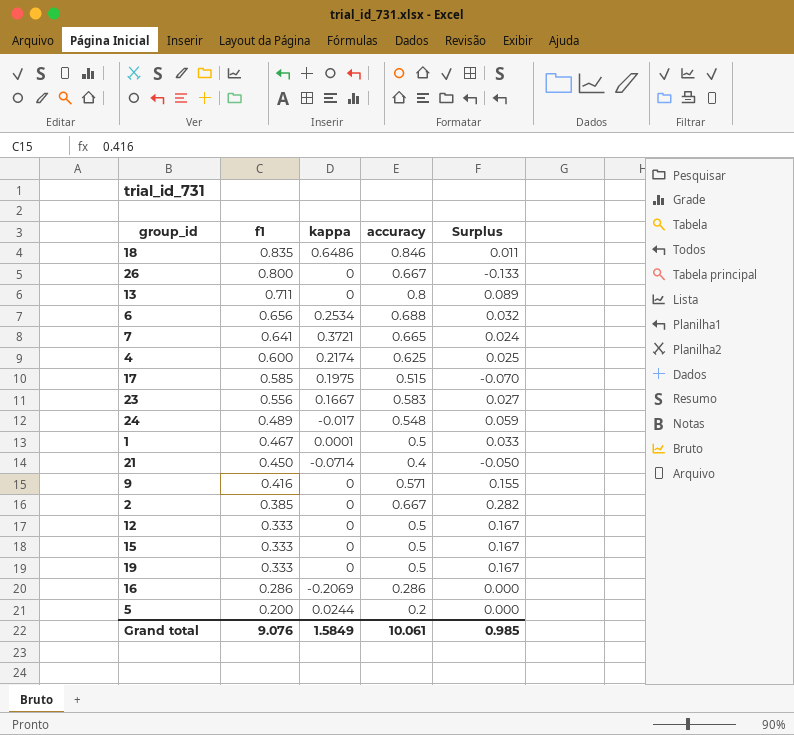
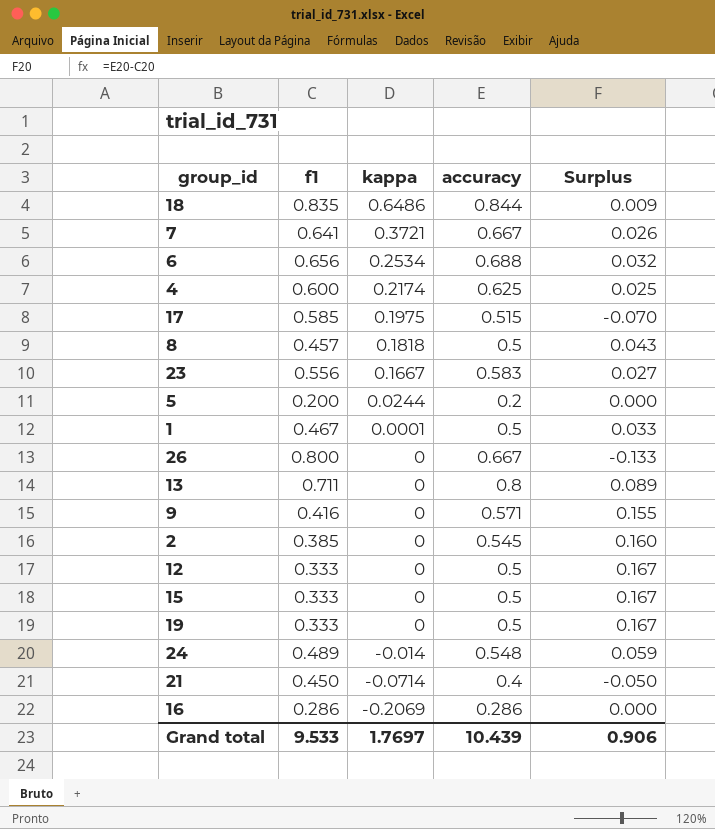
row order: f1 descending -> kappa descending
18 | accuracy: 0.846 -> 0.844
18 | Surplus: 0.011 -> 0.009
7 | accuracy: 0.665 -> 0.667
7 | Surplus: 0.024 -> 0.026
row 8: none -> 0.457 | 0.1818 | 0.5 | 0.043
2 | accuracy: 0.667 -> 0.545
2 | Surplus: 0.282 -> 0.160
24 | kappa: -0.017 -> -0.014
Grand total | f1: 9.076 -> 9.533
Grand total | kappa: 1.5849 -> 1.7697
Grand total | accuracy: 10.061 -> 10.439
Grand total | Surplus: 0.985 -> 0.906

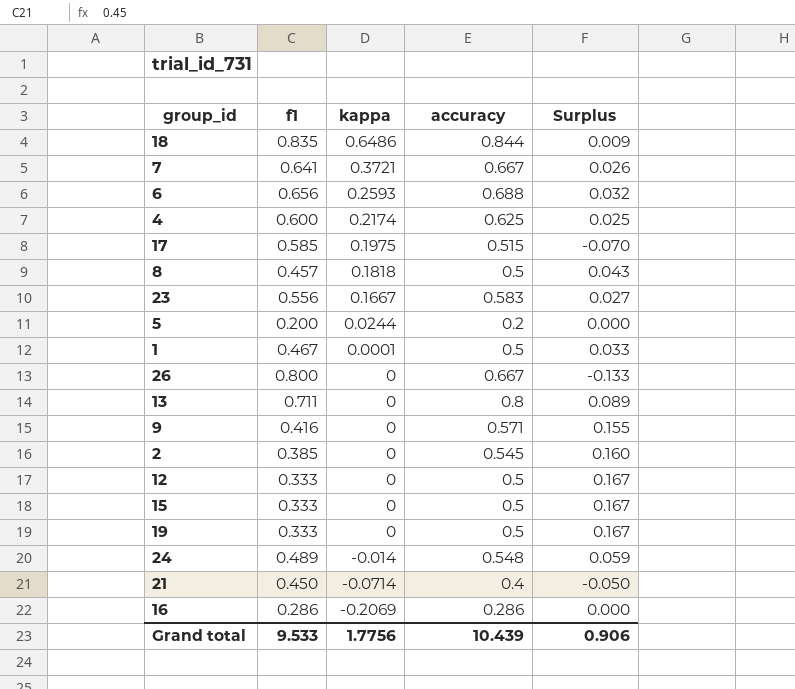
6 | kappa: 0.2534 -> 0.2593
Grand total | kappa: 1.7697 -> 1.7756

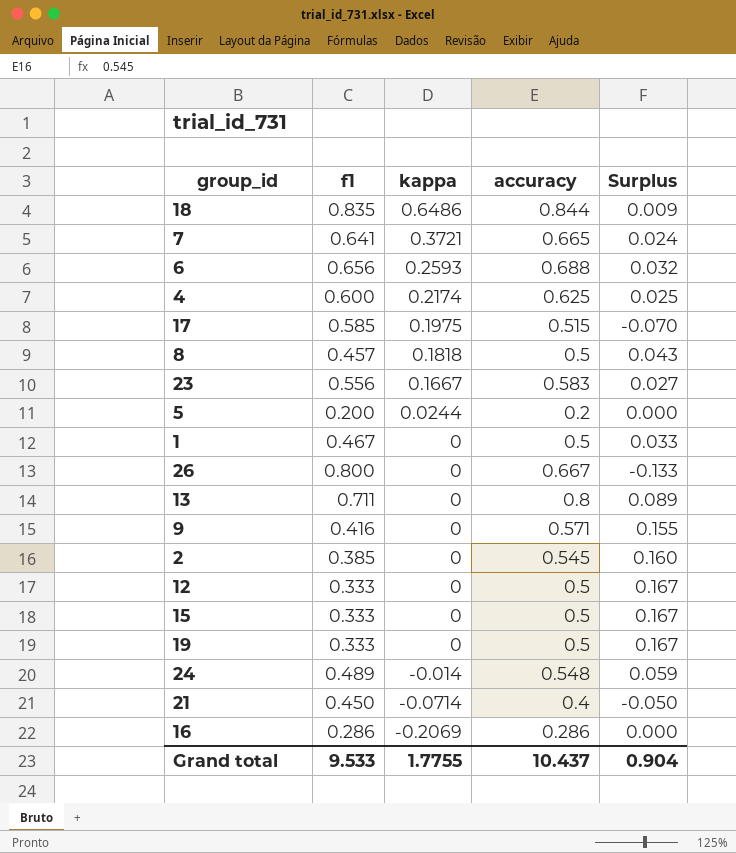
7 | accuracy: 0.667 -> 0.665
7 | Surplus: 0.026 -> 0.024
1 | kappa: 0.0001 -> 0
Grand total | kappa: 1.7756 -> 1.7755
Grand total | accuracy: 10.439 -> 10.437
Grand total | Surplus: 0.906 -> 0.904

